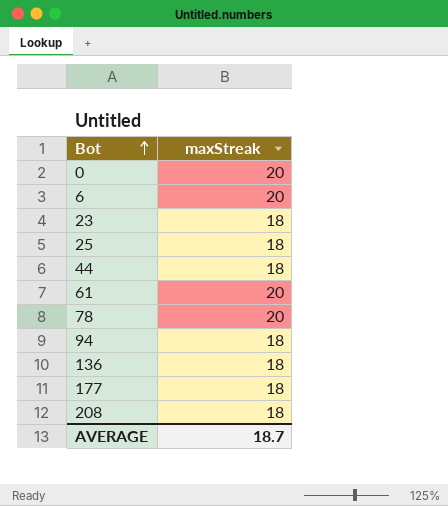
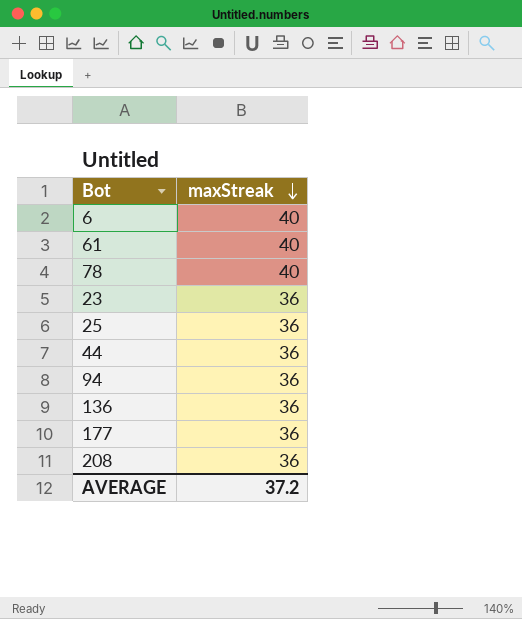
row order: Bot ascending -> maxStreak descending
row 0: 20 -> none
6 | maxStreak: 20 -> 40
61 | maxStreak: 20 -> 40
78 | maxStreak: 20 -> 40
23 | maxStreak: 18 -> 36
25 | maxStreak: 18 -> 36
44 | maxStreak: 18 -> 36
94 | maxStreak: 18 -> 36
136 | maxStreak: 18 -> 36
177 | maxStreak: 18 -> 36
208 | maxStreak: 18 -> 36
AVERAGE | maxStreak: 18.7 -> 37.2

